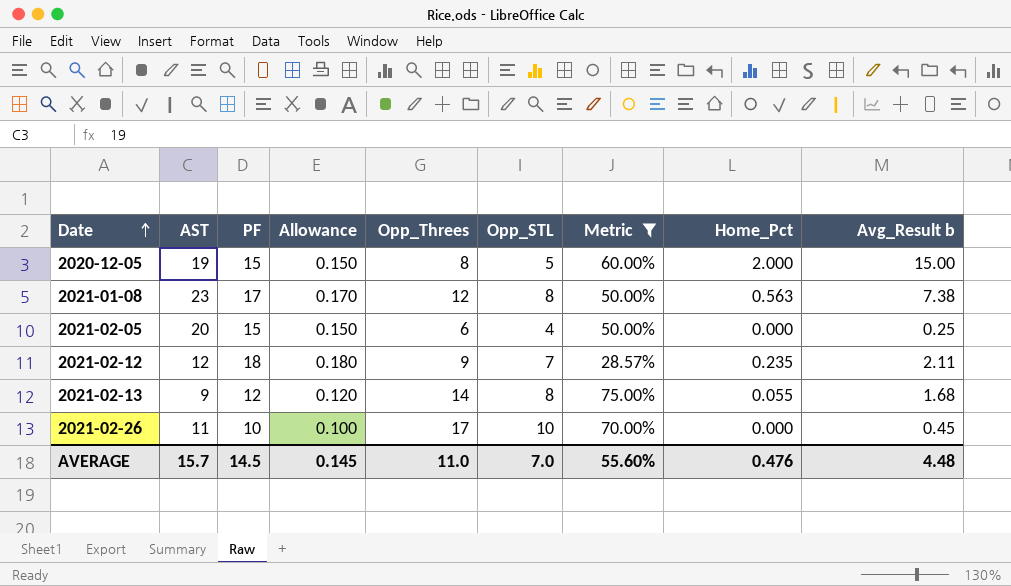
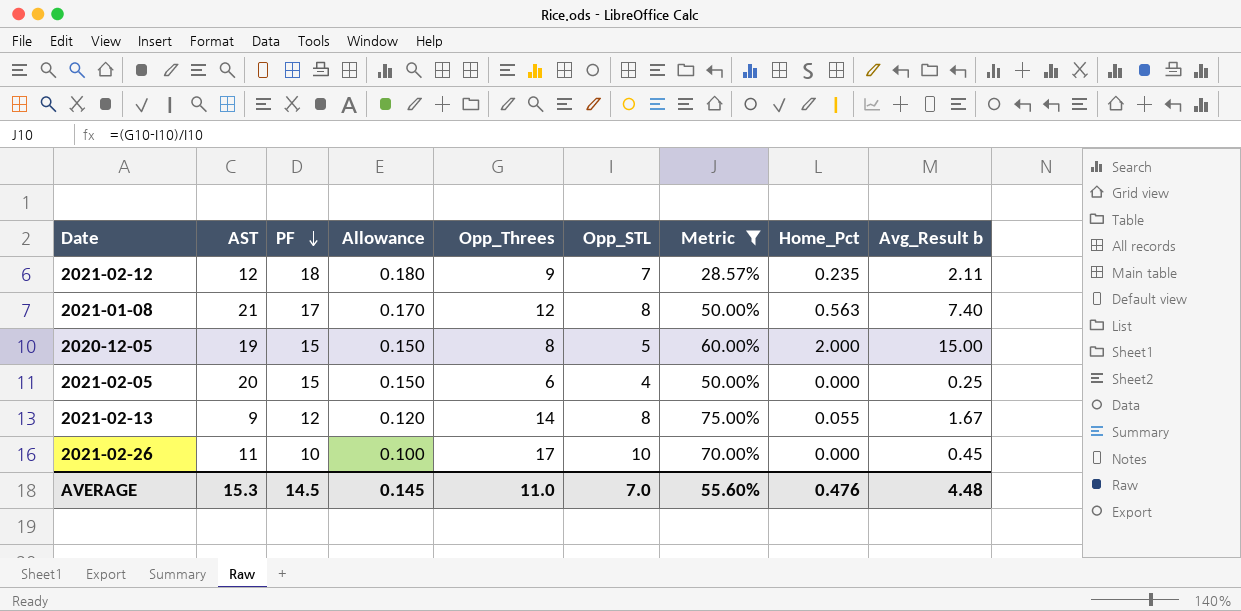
row order: Date ascending -> PF descending
2021-01-08 | AST: 23 -> 21
2021-01-08 | Avg_Result b: 7.38 -> 7.40
2021-02-13 | Avg_Result b: 1.68 -> 1.67
AVERAGE | AST: 15.7 -> 15.3

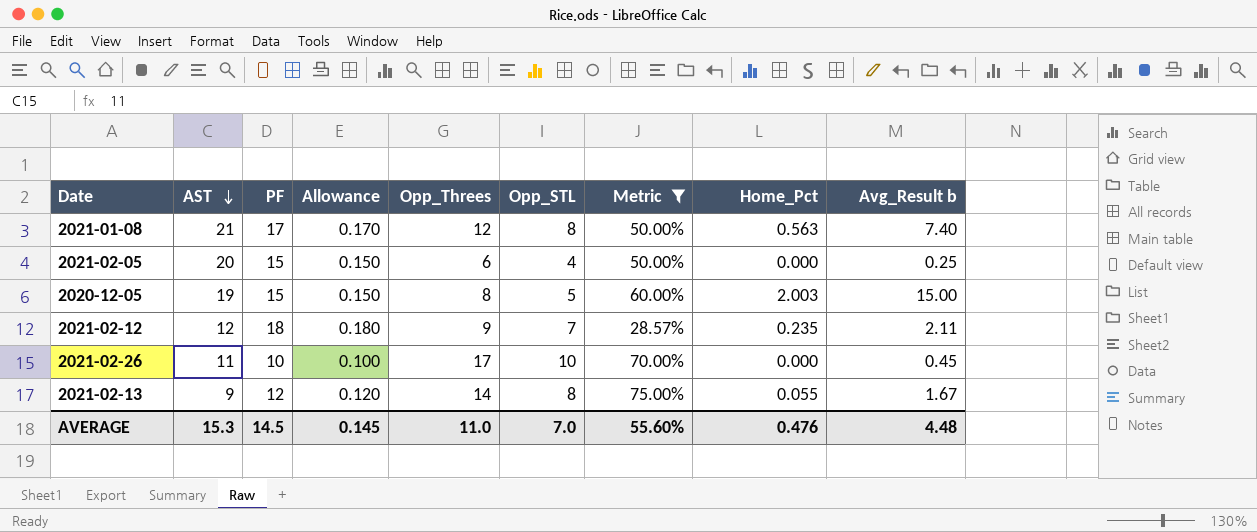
row order: PF descending -> AST descending
2020-12-05 | Home_Pct: 2.000 -> 2.003

